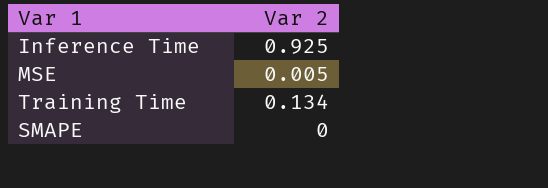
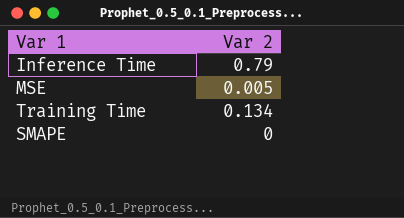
Inference Time | Var 2: 0.925 -> 0.79

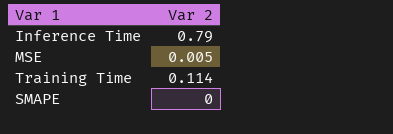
Training Time | Var 2: 0.134 -> 0.114

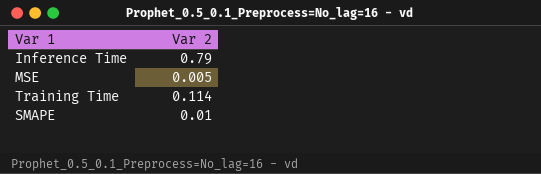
SMAPE | Var 2: 0 -> 0.01

